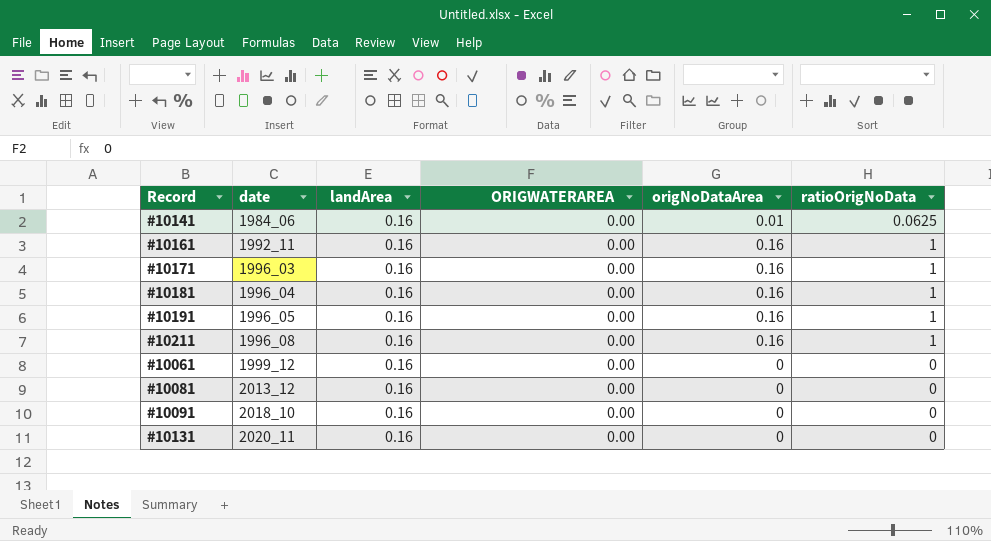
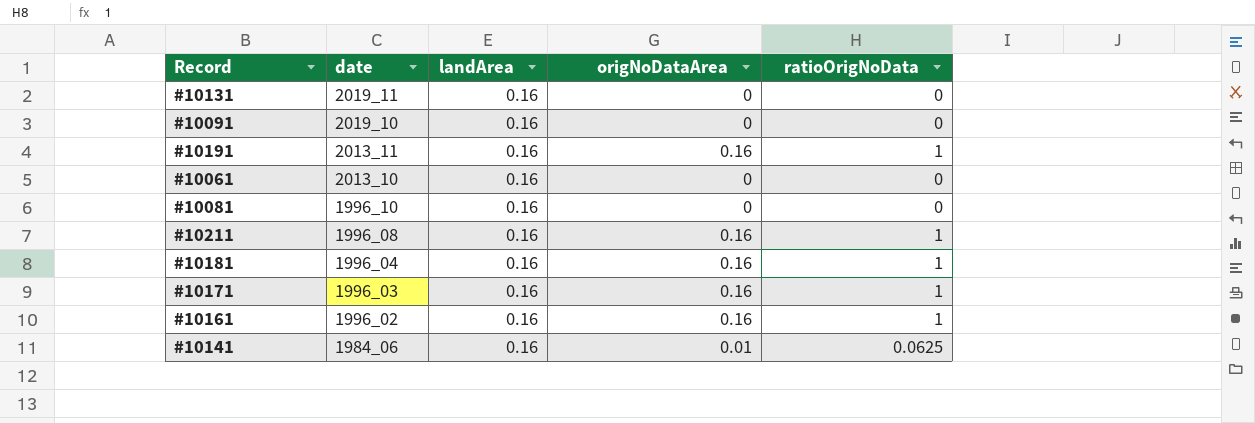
row order: date ascending -> date descending
column ORIGWATERAREA | position: 4 -> none
#10131 | date: 2020_11 -> 2019_11
#10091 | date: 2018_10 -> 2019_10
#10191 | date: 1996_05 -> 2013_11
#10061 | date: 1999_12 -> 2013_10
#10081 | date: 2013_12 -> 1996_10
#10161 | date: 1992_11 -> 1996_02

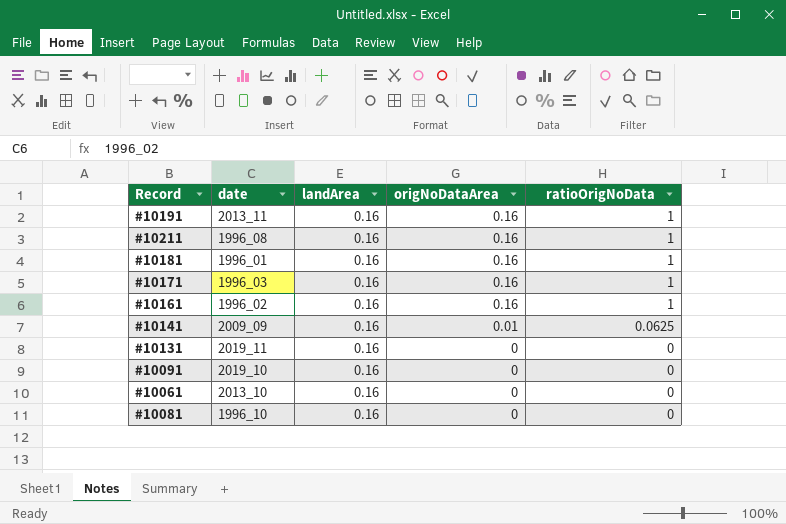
row order: date descending -> origNoDataArea descending
#10181 | date: 1996_04 -> 1996_01
#10141 | date: 1984_06 -> 2009_09

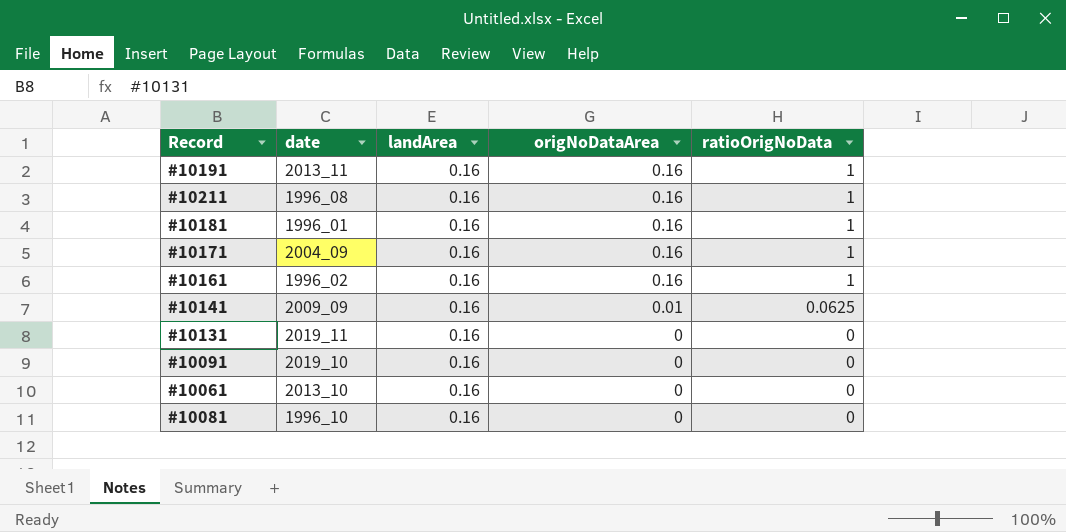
#10171 | date: 1996_03 -> 2004_09

